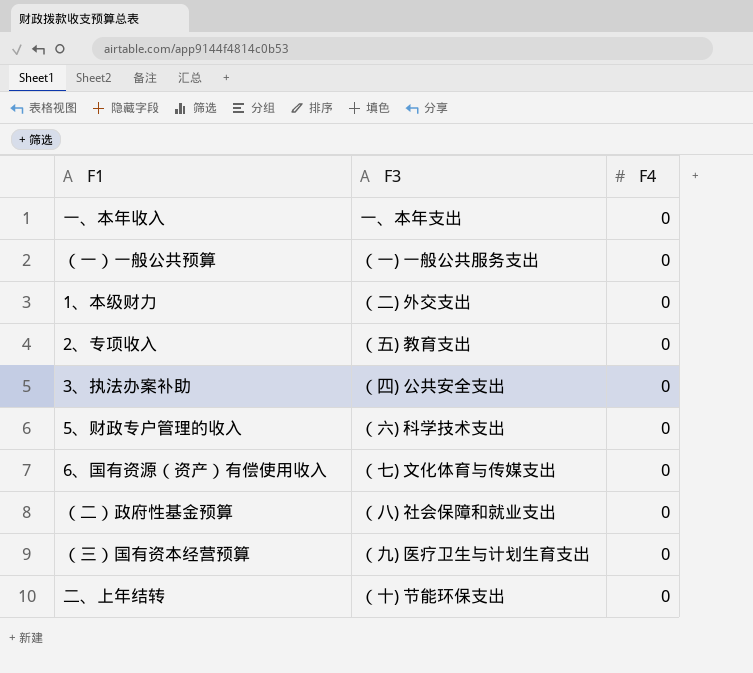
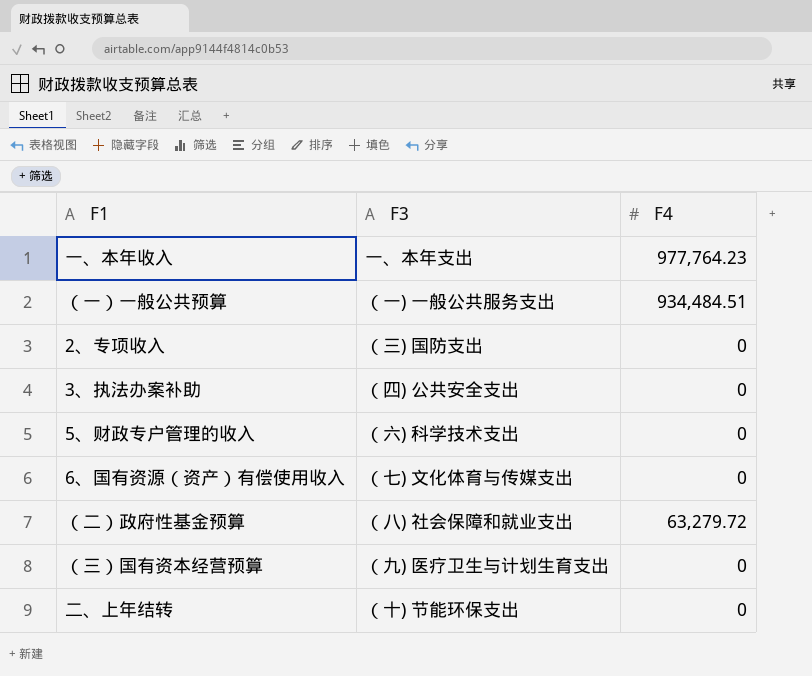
row 1、本级财力: （二) 外交支出 | 0 -> none
一、本年收入 | F4: 0 -> 977,764.23
（一）一般公共预算 | F4: 0 -> 934,484.51
2、专项收入 | F3: （五) 教育支出 -> （三) 国防支出
（二）政府性基金预算 | F4: 0 -> 63,279.72

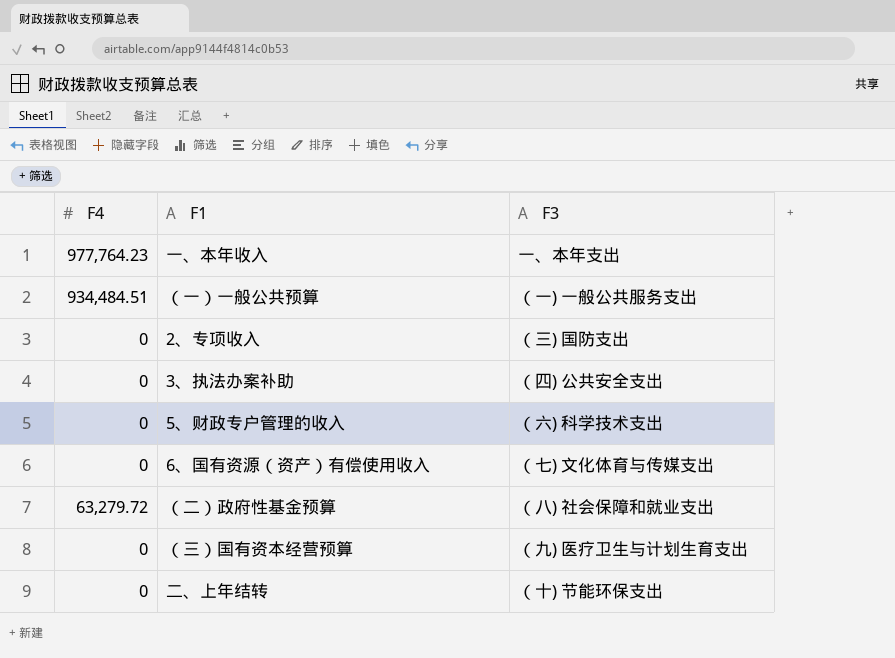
column F4 | position: 3 -> 1

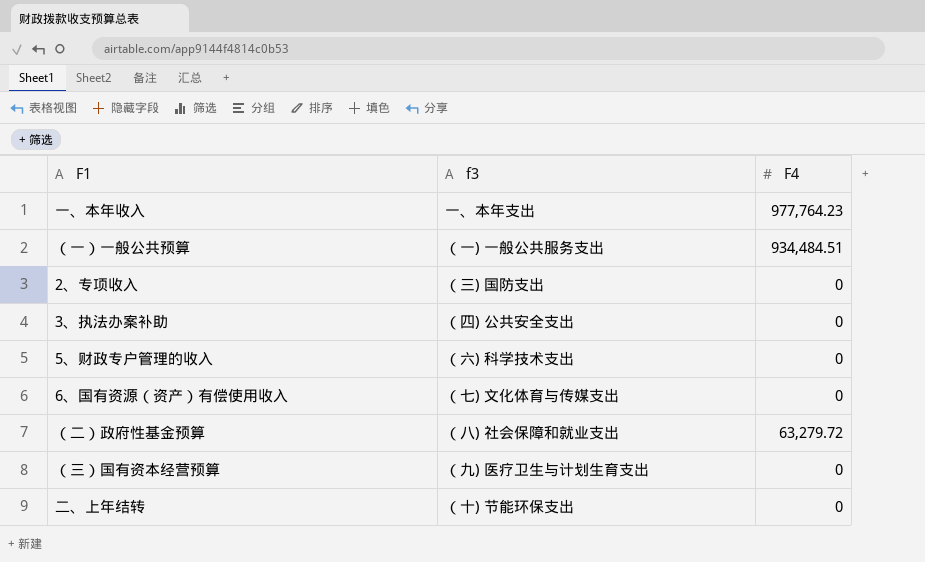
column name: F3 -> f3
column F4 | position: 1 -> 3

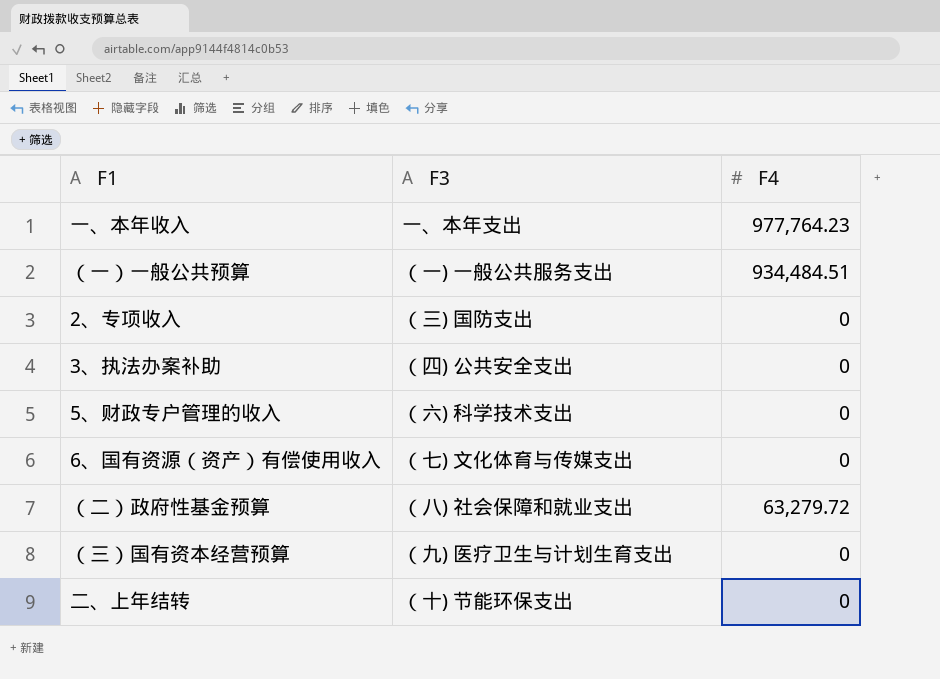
column name: f3 -> F3

